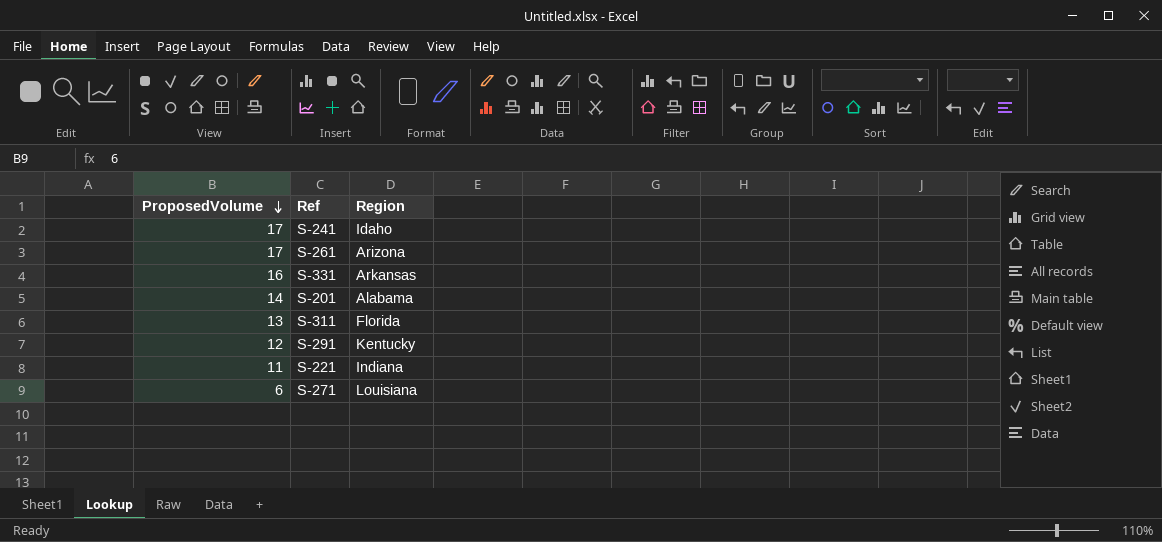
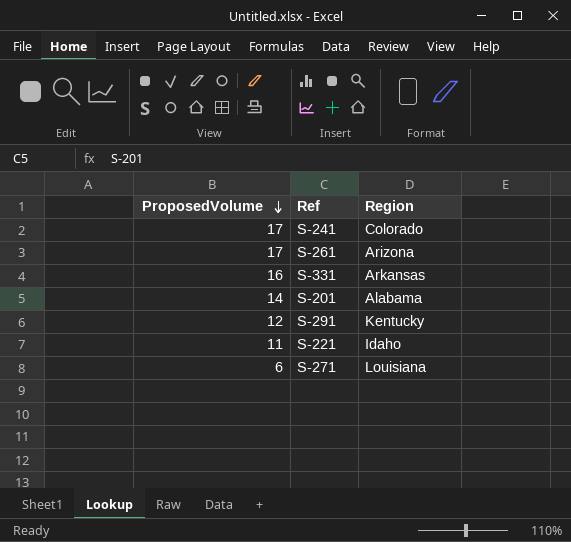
row S-311: 13 | Florida -> none
S-241 | Region: Idaho -> Colorado
S-221 | Region: Indiana -> Idaho

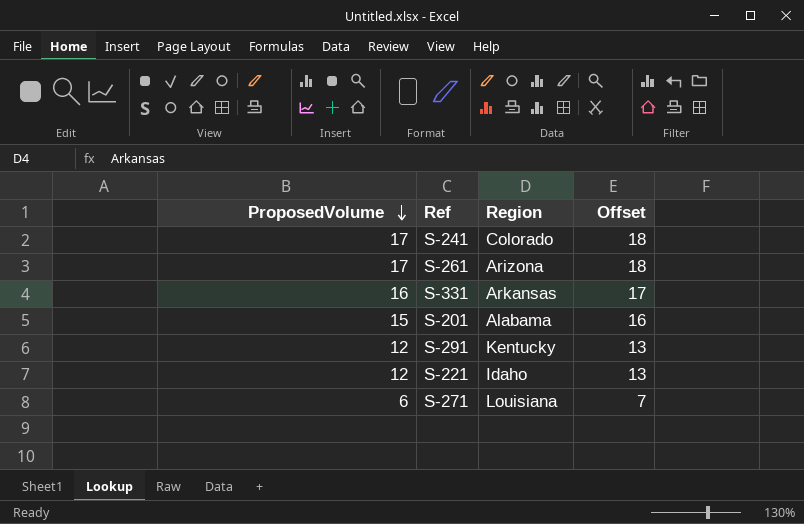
column Offset | formula: none -> [ProposedVolume] + 1
S-201 | ProposedVolume: 14 -> 15
S-221 | ProposedVolume: 11 -> 12

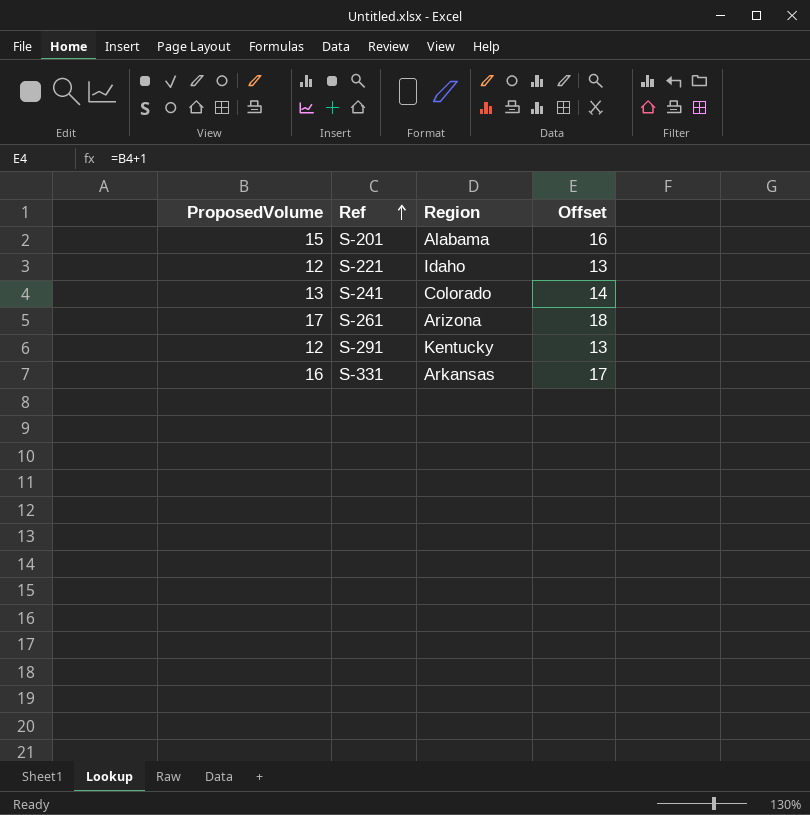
row order: ProposedVolume descending -> Ref ascending
row S-271: 6 | Louisiana | 7 -> none
S-241 | ProposedVolume: 17 -> 13
S-241 | Offset: 18 -> 14

